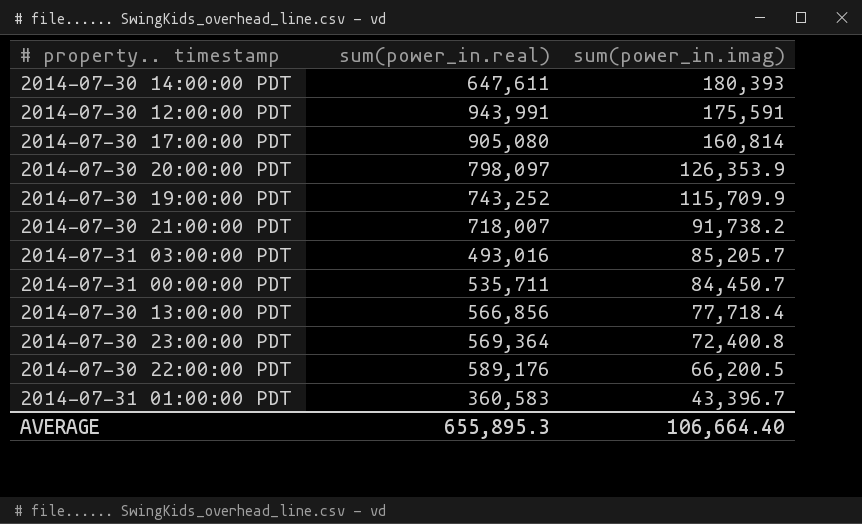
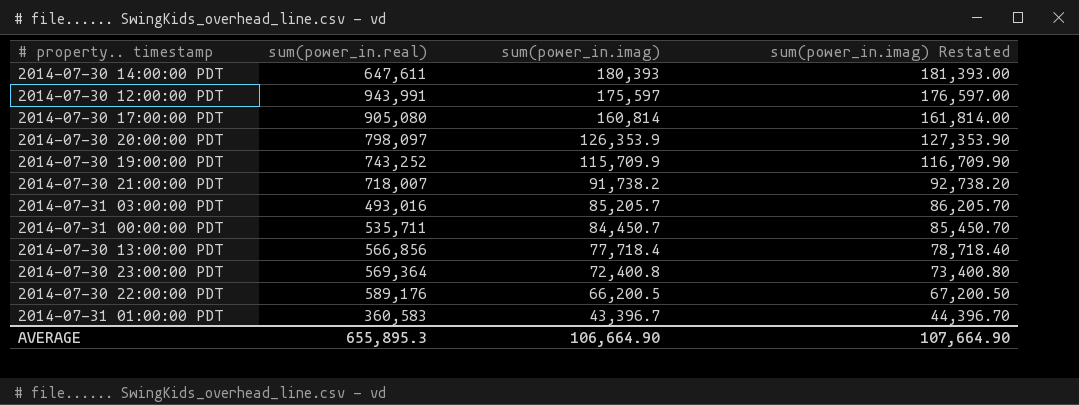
column sum(power_in.imag) Restated | formula: none -> [sum(power_in.imag)] + 1000
2014-07-30 12:00:00 PDT | sum(power_in.imag): 175,591 -> 175,597
AVERAGE | sum(power_in.imag): 106,664.40 -> 106,664.90

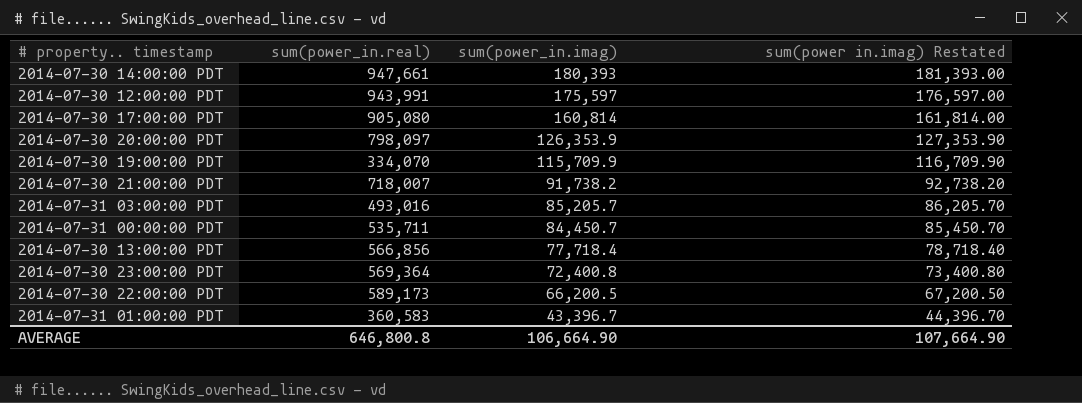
column name: sum(power_in.imag) Restated -> sum(power in.imag) Restated
2014-07-30 14:00:00 PDT | sum(power_in.real): 647,611 -> 947,661
2014-07-30 19:00:00 PDT | sum(power_in.real): 743,252 -> 334,070
2014-07-30 22:00:00 PDT | sum(power_in.real): 589,176 -> 589,173
AVERAGE | sum(power_in.real): 655,895.3 -> 646,800.8

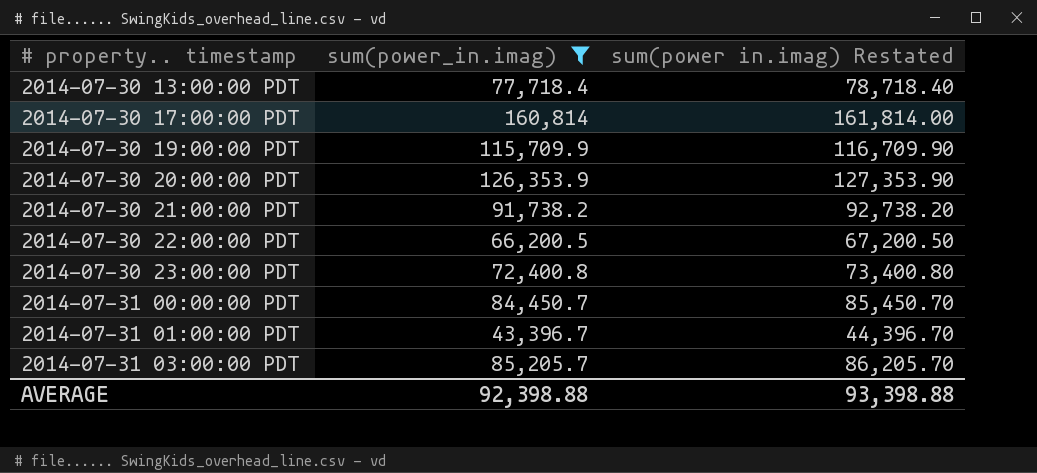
filter: none -> sum(power_in.imag) <= 160,814
row order: sum(power_in.imag) descending -> # property.. timestamp ascending
column sum(power_in.real) | position: 2 -> none
AVERAGE | sum(power_in.imag): 106,664.90 -> 92,398.88
AVERAGE | sum(power in.imag) Restated: 107,664.90 -> 93,398.88

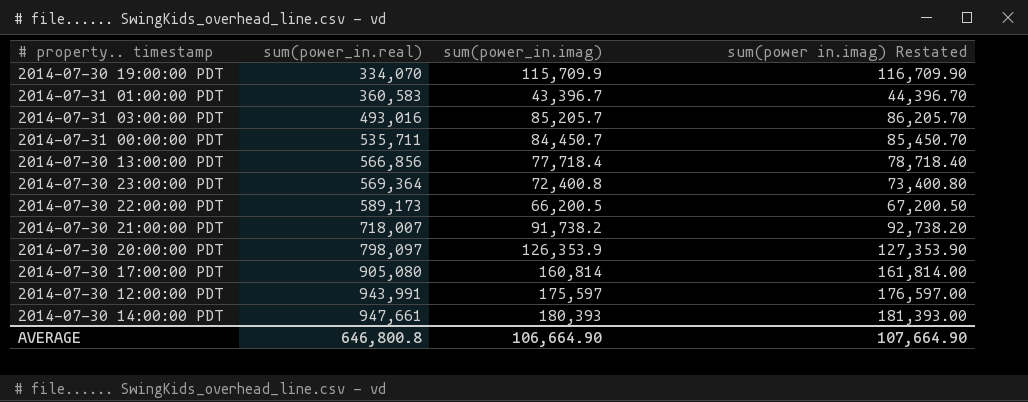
filter: sum(power_in.imag) <= 160,814 -> none
row order: # property.. timestamp ascending -> sum(power_in.real) ascending
column sum(power_in.real) | position: none -> 2
AVERAGE | sum(power_in.imag): 92,398.88 -> 106,664.90
AVERAGE | sum(power in.imag) Restated: 93,398.88 -> 107,664.90

